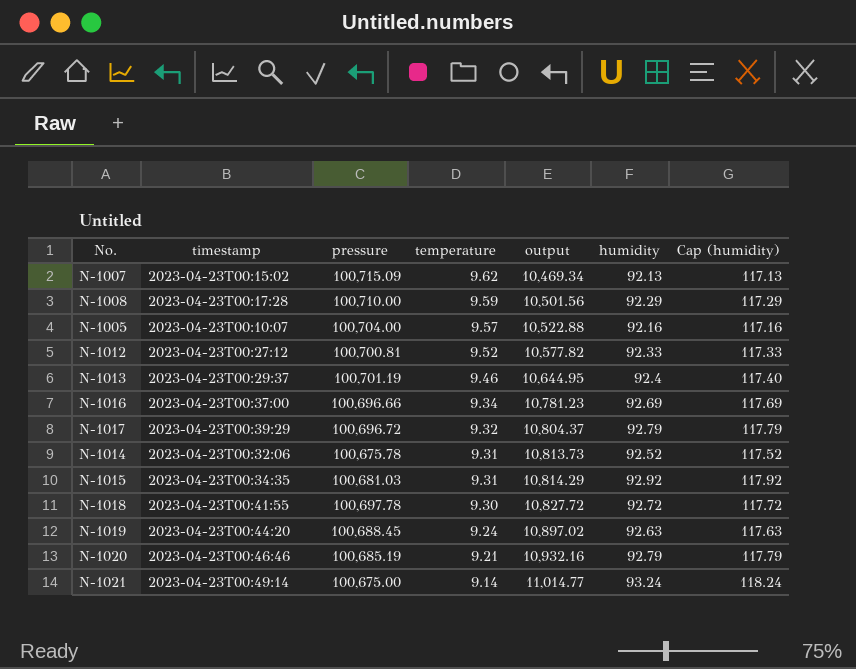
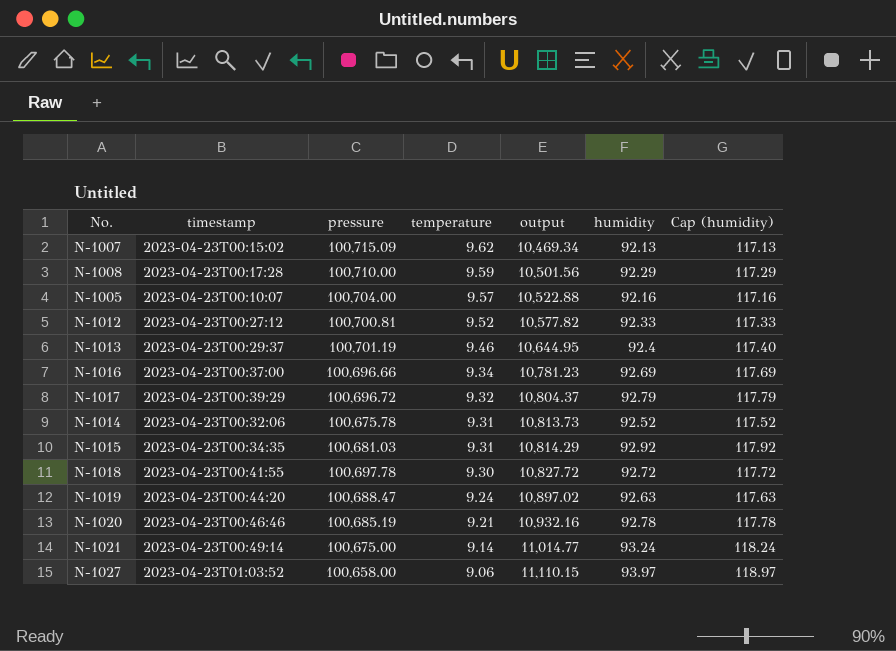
N-1019 | pressure: 100,688.45 -> 100,688.47
N-1020 | humidity: 92.79 -> 92.78
N-1020 | Cap (humidity): 117.79 -> 117.78
row N-1027: none -> 2023-04-23T01:03:52 | 100,658.00 | 9.06 | 11,110.15 | 93.97 | 118.97

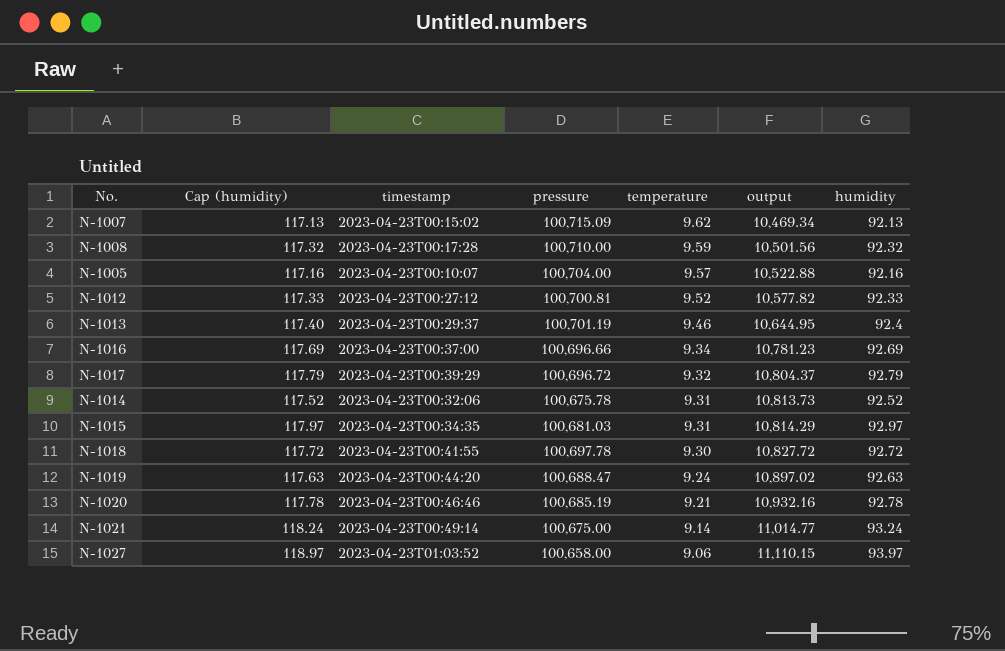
column Cap (humidity) | position: 7 -> 2
N-1008 | Cap (humidity): 117.29 -> 117.32
N-1008 | humidity: 92.29 -> 92.32
N-1015 | Cap (humidity): 117.92 -> 117.97
N-1015 | humidity: 92.92 -> 92.97

